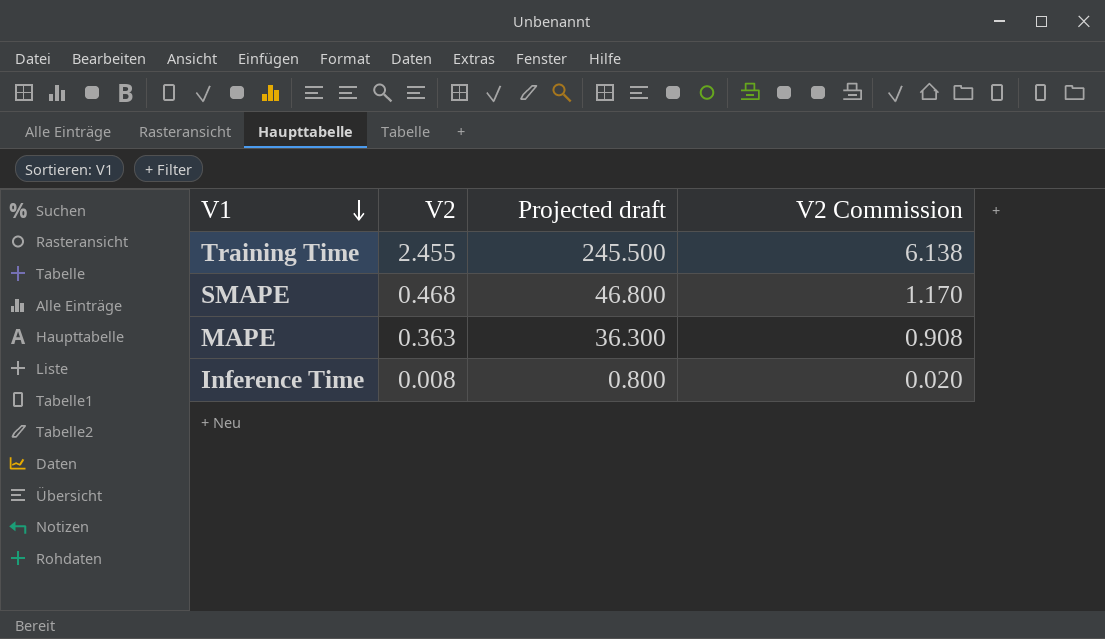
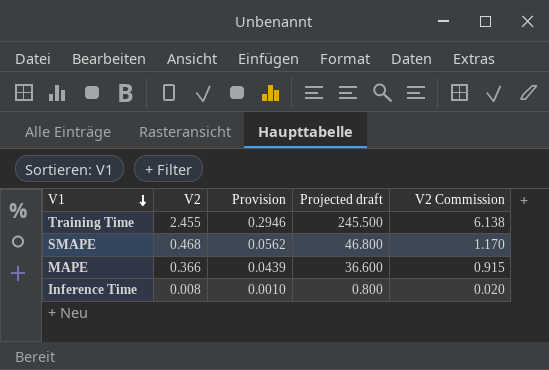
column Provision | formula: none -> [V2] * 0.12
MAPE | V2: 0.363 -> 0.366
MAPE | Projected draft: 36.300 -> 36.600
MAPE | V2 Commission: 0.908 -> 0.915

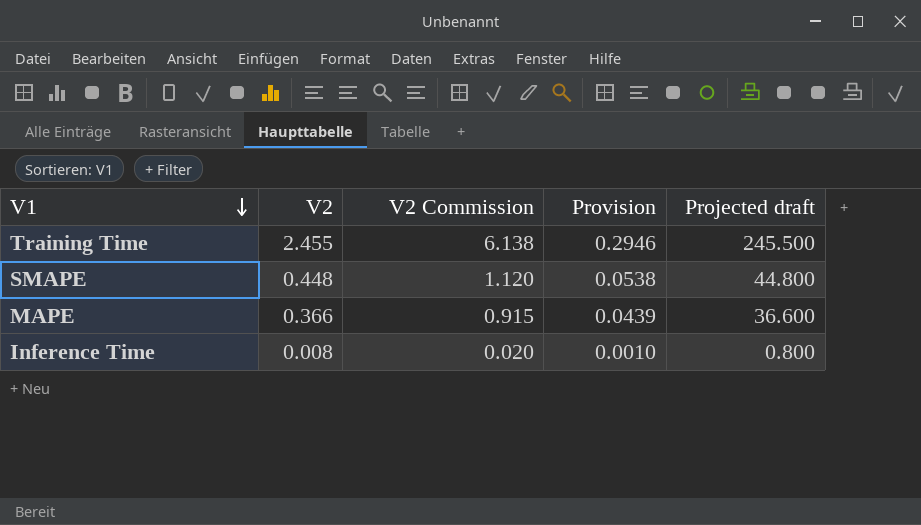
column V2 Commission | position: 5 -> 3
SMAPE | V2: 0.468 -> 0.448
SMAPE | V2 Commission: 1.170 -> 1.120
SMAPE | Provision: 0.0562 -> 0.0538
SMAPE | Projected draft: 46.800 -> 44.800

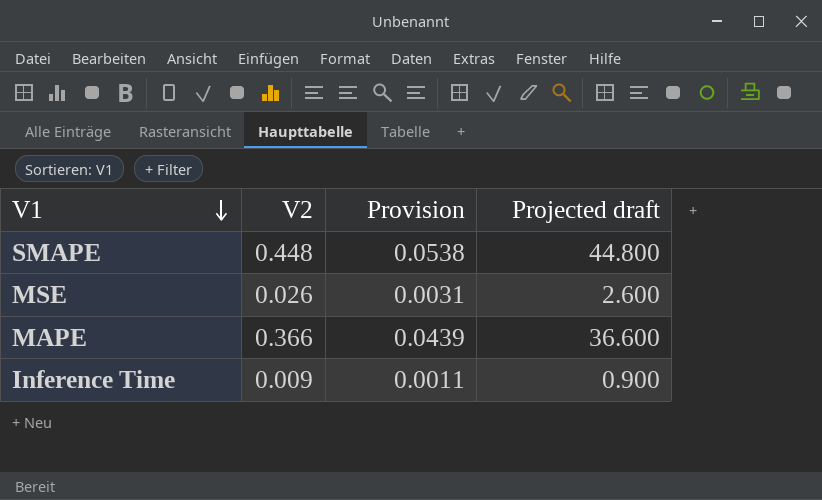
column V2 Commission | formula: [V2] * 2.5 -> none
row Training Time: 2.455 | 6.138 | 0.2946 | 245.500 -> none
row MSE: none -> 0.026 | 0.0031 | 2.600
Inference Time | V2: 0.008 -> 0.009
Inference Time | Provision: 0.0010 -> 0.0011
Inference Time | Projected draft: 0.800 -> 0.900

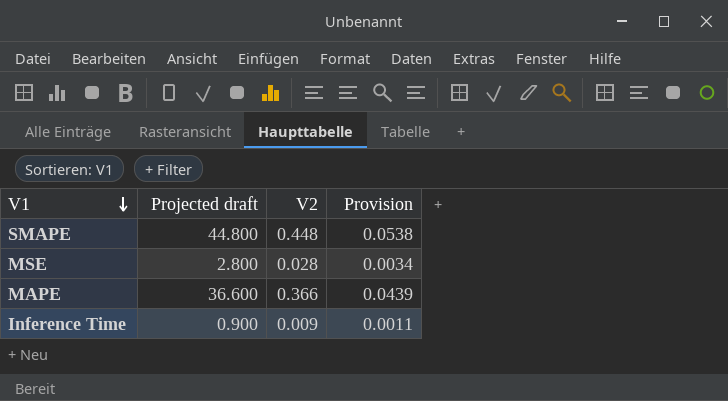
column Projected draft | position: 4 -> 2
MSE | Projected draft: 2.600 -> 2.800
MSE | V2: 0.026 -> 0.028
MSE | Provision: 0.0031 -> 0.0034

